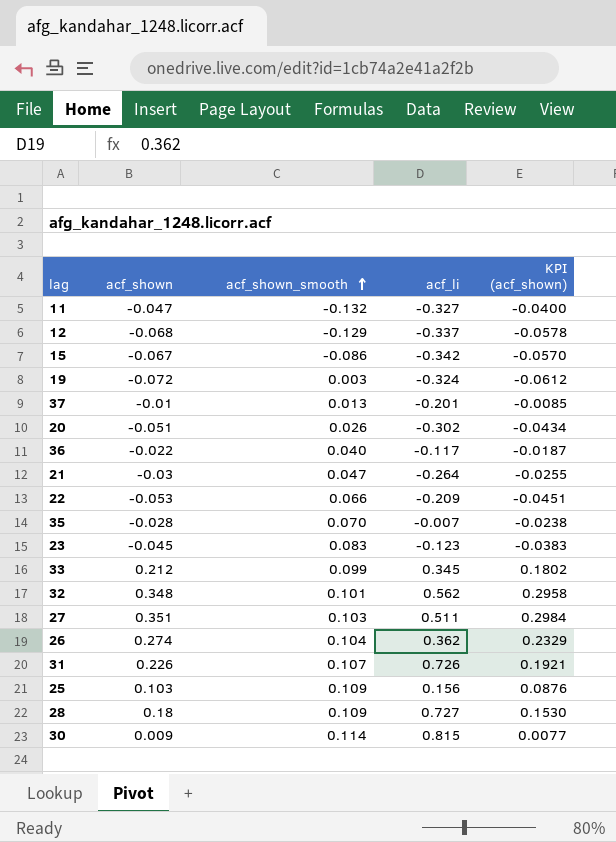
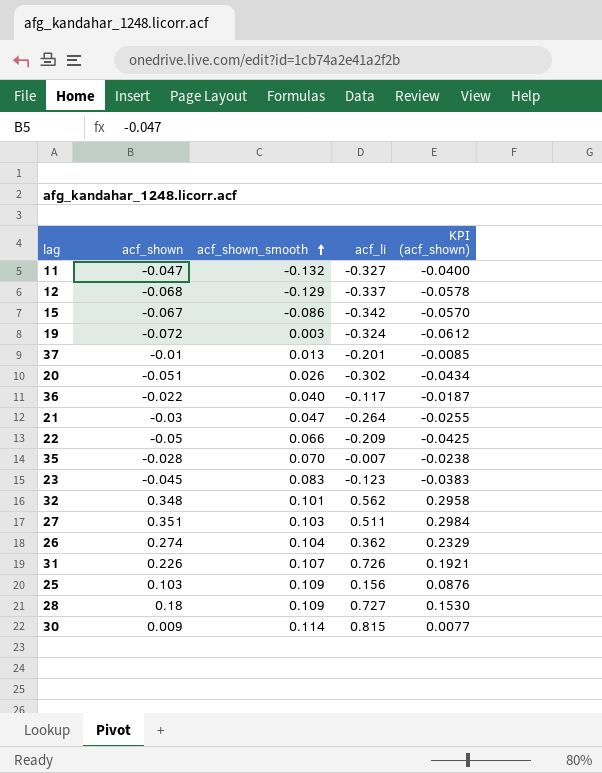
row 33: 0.212 | 0.099 | 0.345 | 0.1802 -> none
22 | acf_shown: -0.053 -> -0.05
22 | KPI (acf_shown): -0.0451 -> -0.0425

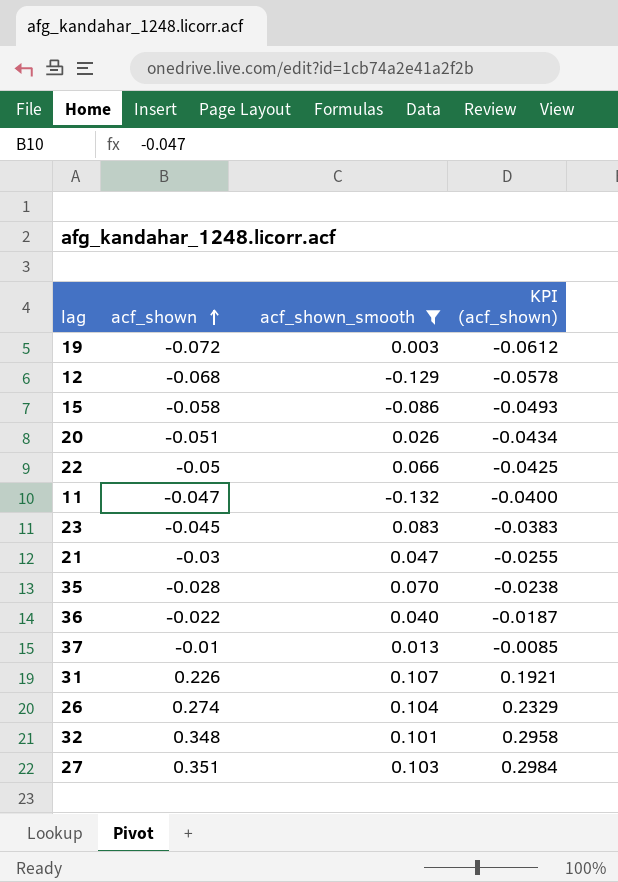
filter: none -> acf_shown_smooth <= 0.107
row order: acf_shown_smooth ascending -> acf_shown ascending
column acf_li | position: 4 -> none
15 | acf_shown: -0.067 -> -0.058
15 | KPI (acf_shown): -0.0570 -> -0.0493

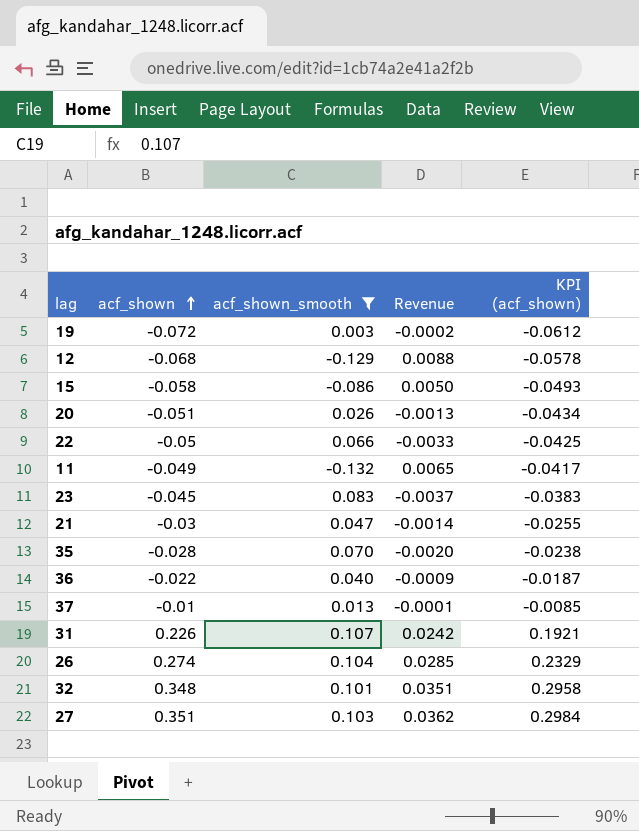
column Revenue | formula: none -> [acf_shown] * [acf_shown_smooth]
11 | acf_shown: -0.047 -> -0.049
11 | KPI (acf_shown): -0.0400 -> -0.0417

